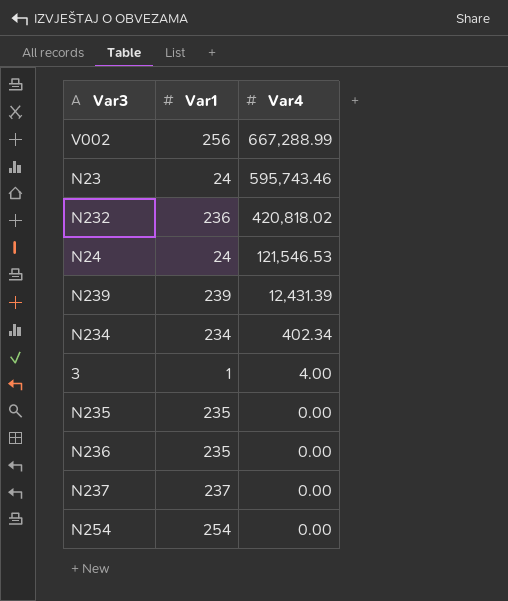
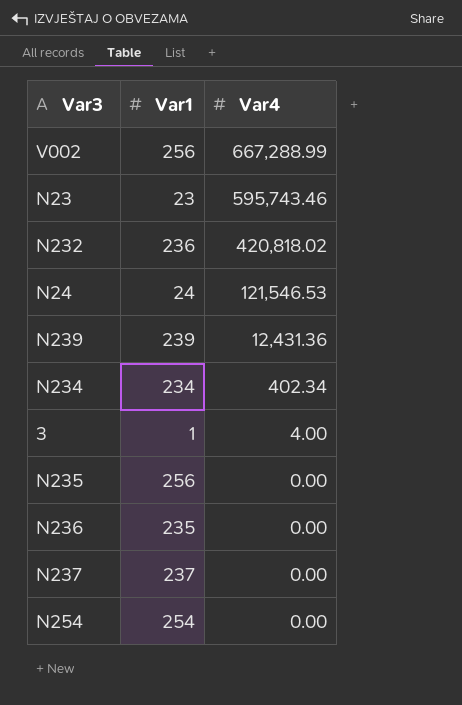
N23 | Var1: 24 -> 23
N239 | Var4: 12,431.39 -> 12,431.36
N235 | Var1: 235 -> 256

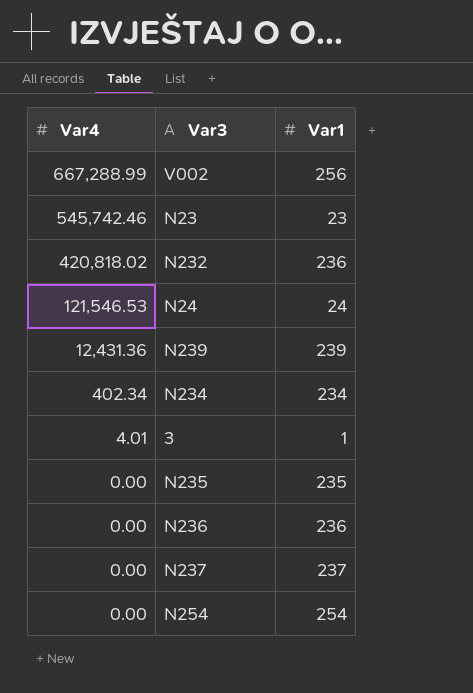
column Var4 | position: 3 -> 1
N23 | Var4: 595,743.46 -> 545,742.46
3 | Var4: 4.00 -> 4.01
N235 | Var1: 256 -> 235
N236 | Var1: 235 -> 236

